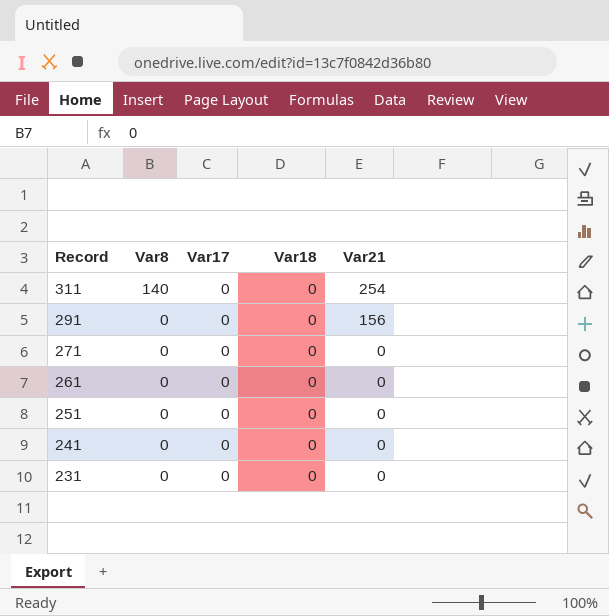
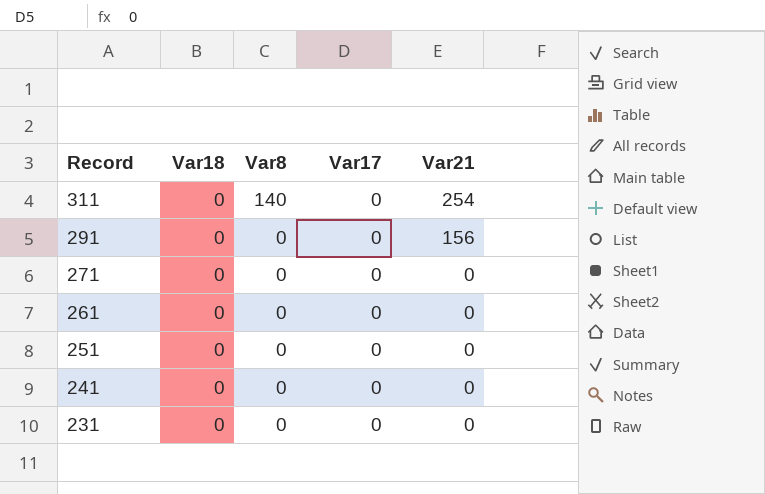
column Var18 | position: 4 -> 2

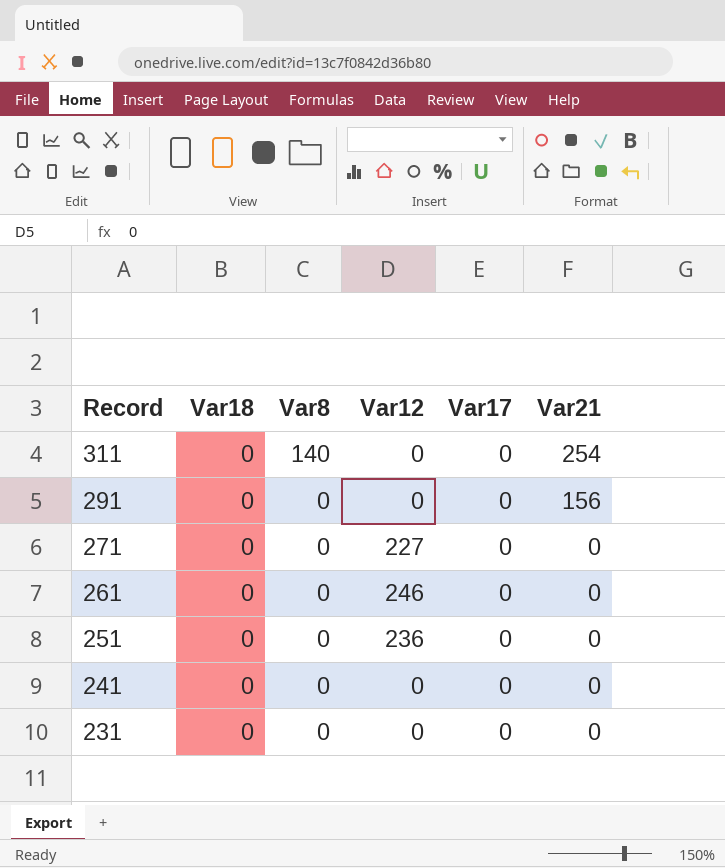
column Var12 | position: none -> 4

